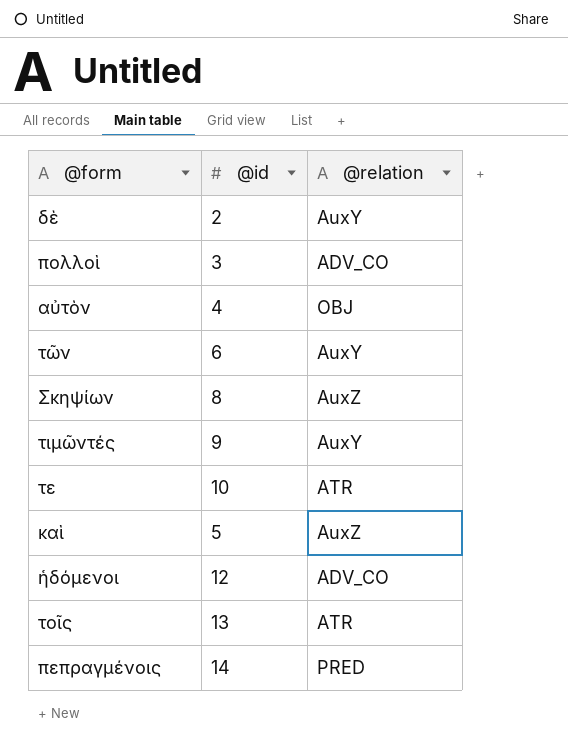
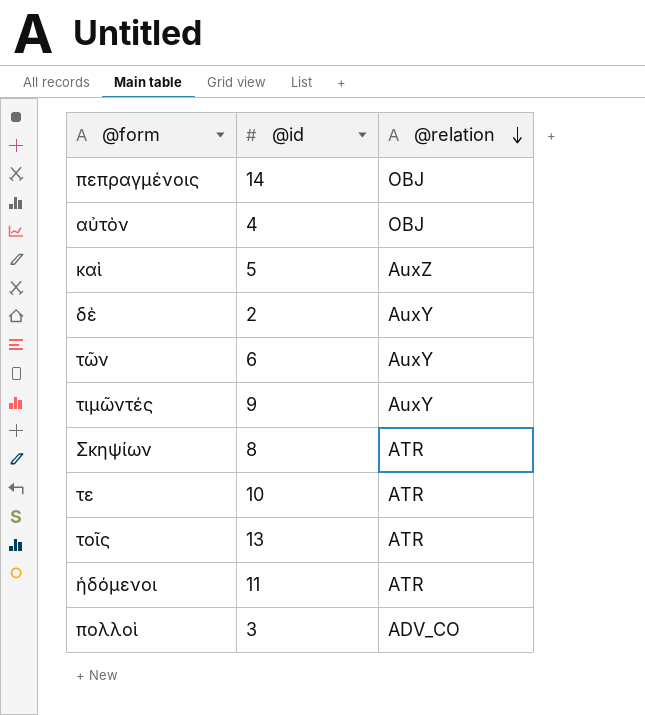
row order: none -> @relation descending
πεπραγμένοις | @relation: PRED -> OBJ
Σκηψίων | @relation: AuxZ -> ATR
ἡδόμενοι | @id: 12 -> 11
ἡδόμενοι | @relation: ADV_CO -> ATR

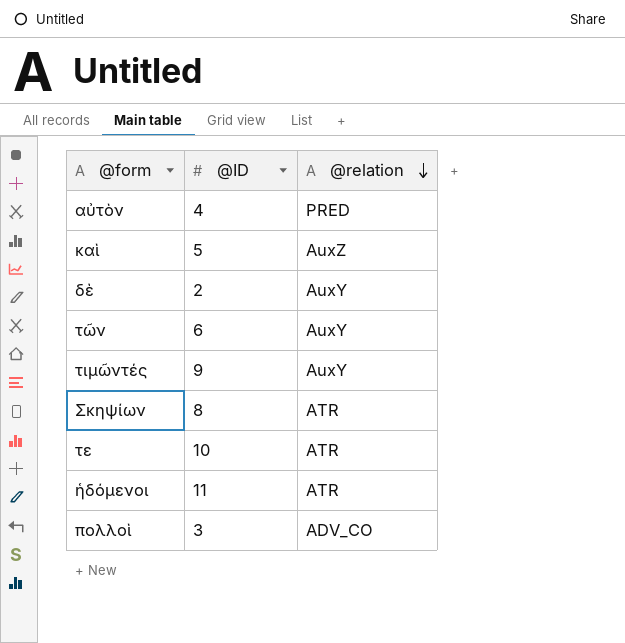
column name: @id -> @ID
row πεπραγμένοις: 14 | OBJ -> none
row τοῖς: 13 | ATR -> none
αὐτὸν | @relation: OBJ -> PRED

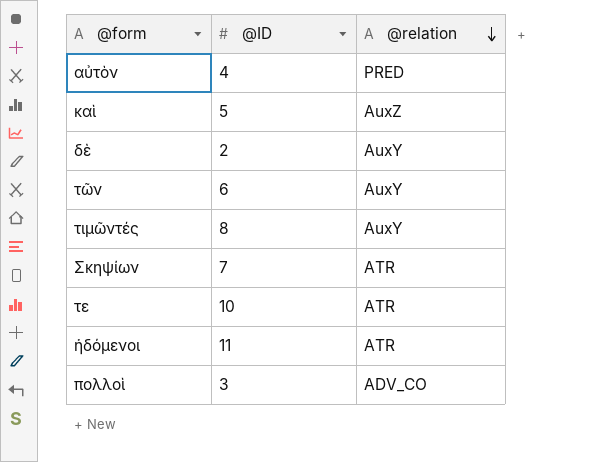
τιμῶντές | @ID: 9 -> 8
Σκηψίων | @ID: 8 -> 7

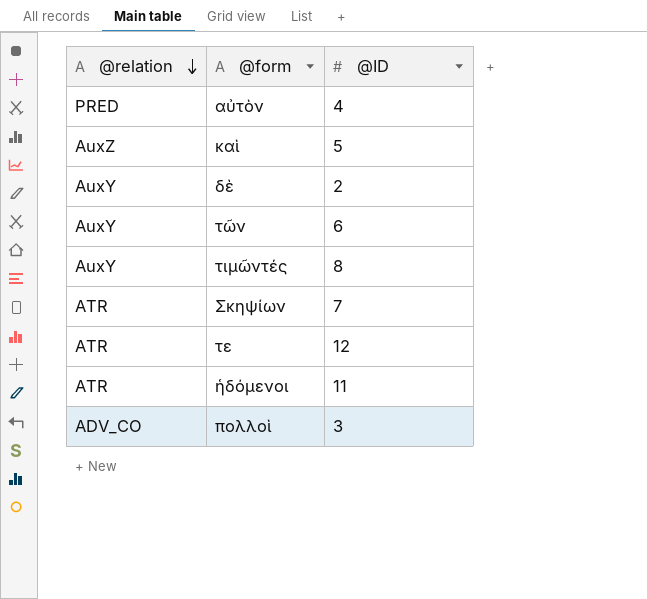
column @relation | position: 3 -> 1
τε | @ID: 10 -> 12

